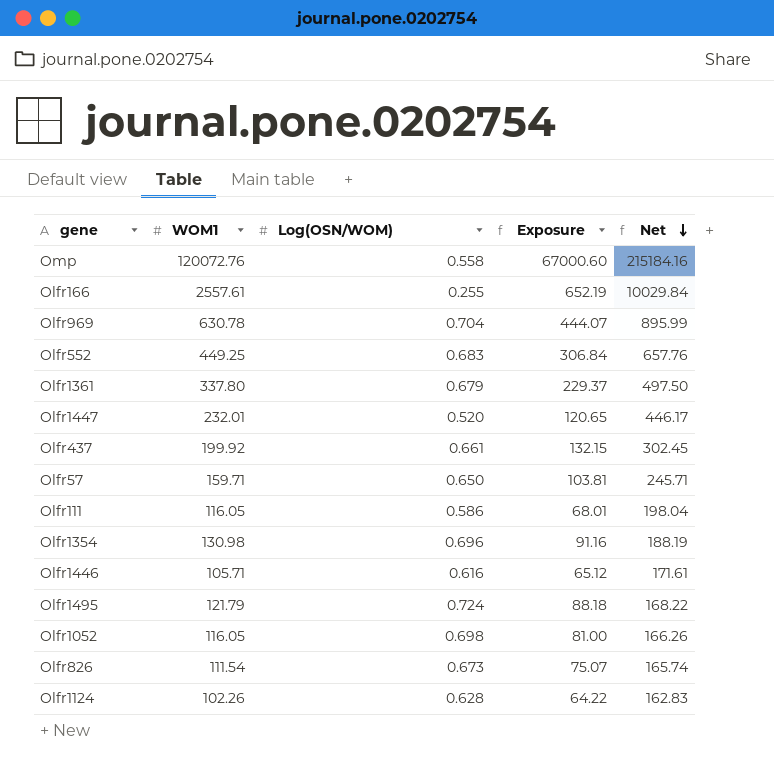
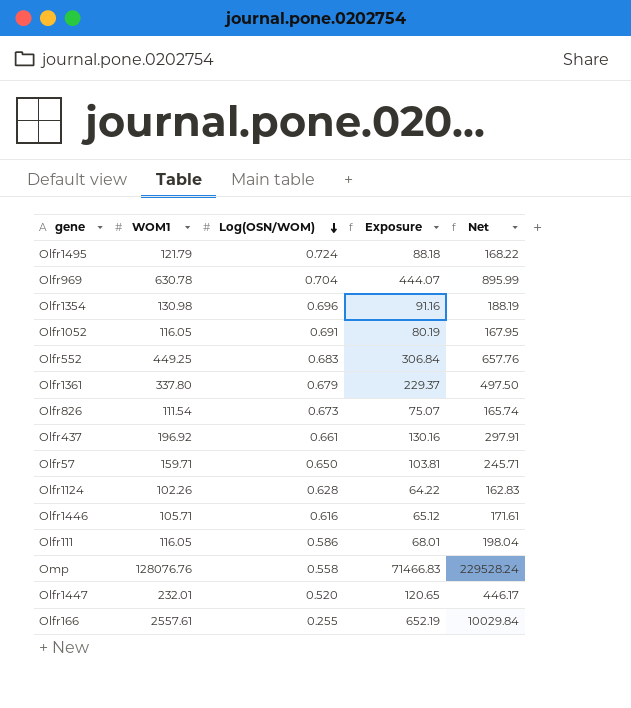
row order: Net descending -> Log(OSN/WOM) descending
Olfr1052 | Log(OSN/WOM): 0.698 -> 0.691
Olfr1052 | Exposure: 81.00 -> 80.19
Olfr1052 | Net: 166.26 -> 167.95
Olfr437 | WOM1: 199.92 -> 196.92
Olfr437 | Exposure: 132.15 -> 130.16
Olfr437 | Net: 302.45 -> 297.91
Omp | WOM1: 120072.76 -> 128076.76
Omp | Exposure: 67000.60 -> 71466.83
Omp | Net: 215184.16 -> 229528.24

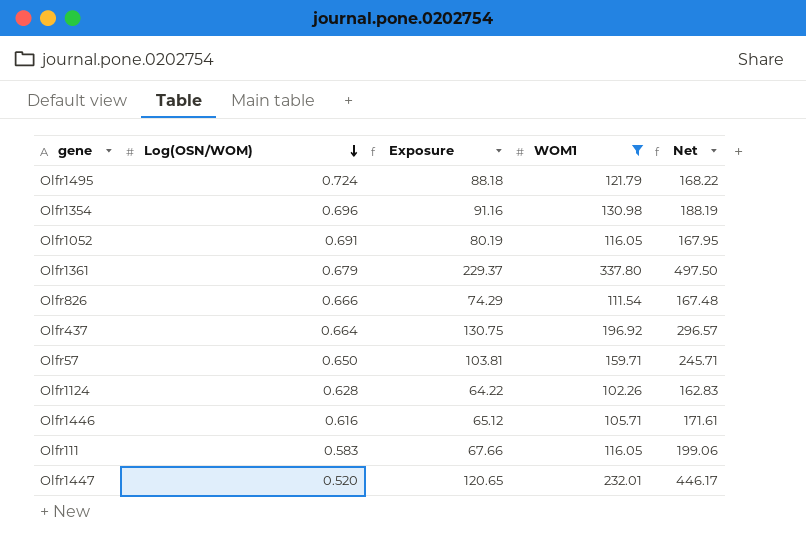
filter: none -> WOM1 <= 337.80
column WOM1 | position: 2 -> 4
Olfr826 | Log(OSN/WOM): 0.673 -> 0.666
Olfr826 | Exposure: 75.07 -> 74.29
Olfr826 | Net: 165.74 -> 167.48
Olfr437 | Log(OSN/WOM): 0.661 -> 0.664
Olfr437 | Exposure: 130.16 -> 130.75
Olfr437 | Net: 297.91 -> 296.57
Olfr111 | Log(OSN/WOM): 0.586 -> 0.583
Olfr111 | Exposure: 68.01 -> 67.66
Olfr111 | Net: 198.04 -> 199.06

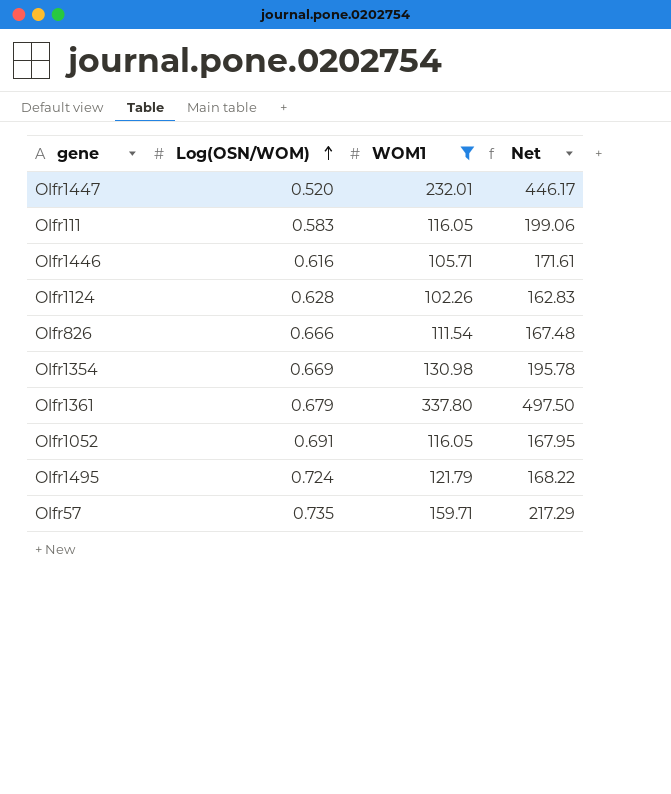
row order: Log(OSN/WOM) descending -> Log(OSN/WOM) ascending
column Exposure | formula: [Log(OSN/WOM)] * [WOM1] -> none
row Olfr437: 0.664 | 130.75 | 196.92 | 296.57 -> none
Olfr1354 | Log(OSN/WOM): 0.696 -> 0.669
Olfr1354 | Net: 188.19 -> 195.78
Olfr57 | Log(OSN/WOM): 0.650 -> 0.735
Olfr57 | Net: 245.71 -> 217.29

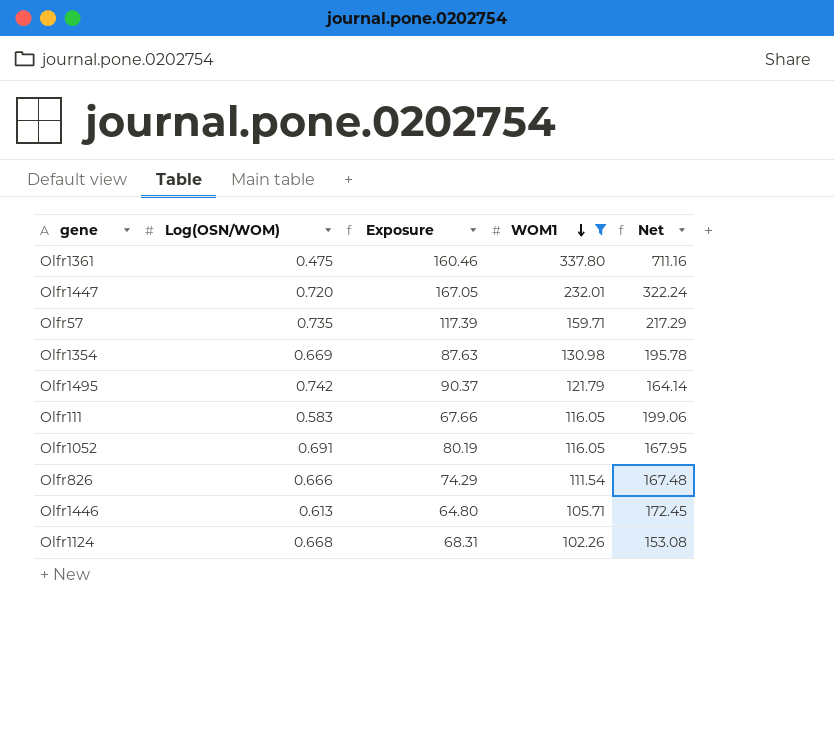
row order: Log(OSN/WOM) ascending -> WOM1 descending
column Exposure | formula: none -> [Log(OSN/WOM)] * [WOM1]
Olfr1361 | Log(OSN/WOM): 0.679 -> 0.475
Olfr1361 | Net: 497.50 -> 711.16
Olfr1447 | Log(OSN/WOM): 0.520 -> 0.720
Olfr1447 | Net: 446.17 -> 322.24
Olfr1495 | Log(OSN/WOM): 0.724 -> 0.742
Olfr1495 | Net: 168.22 -> 164.14
Olfr1446 | Log(OSN/WOM): 0.616 -> 0.613
Olfr1446 | Net: 171.61 -> 172.45
Olfr1124 | Log(OSN/WOM): 0.628 -> 0.668
Olfr1124 | Net: 162.83 -> 153.08

